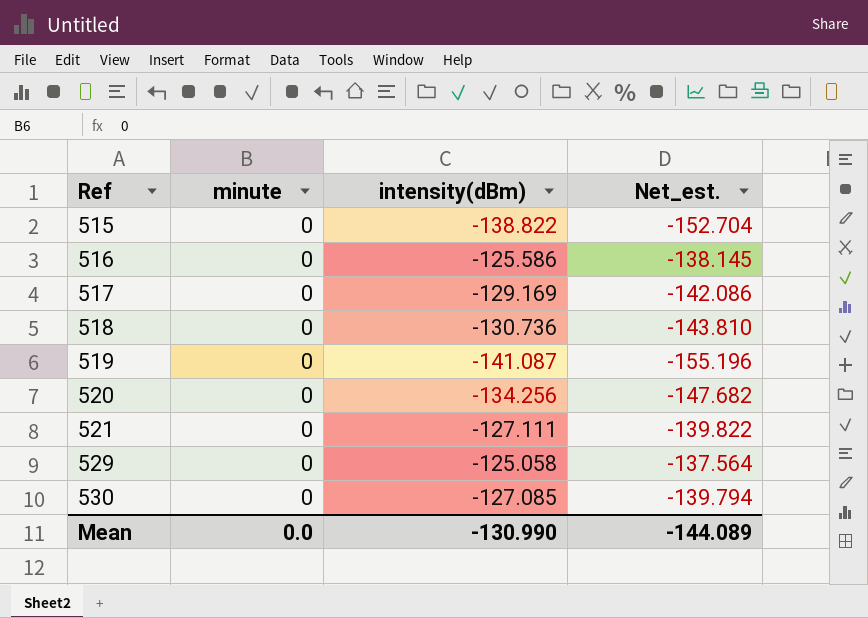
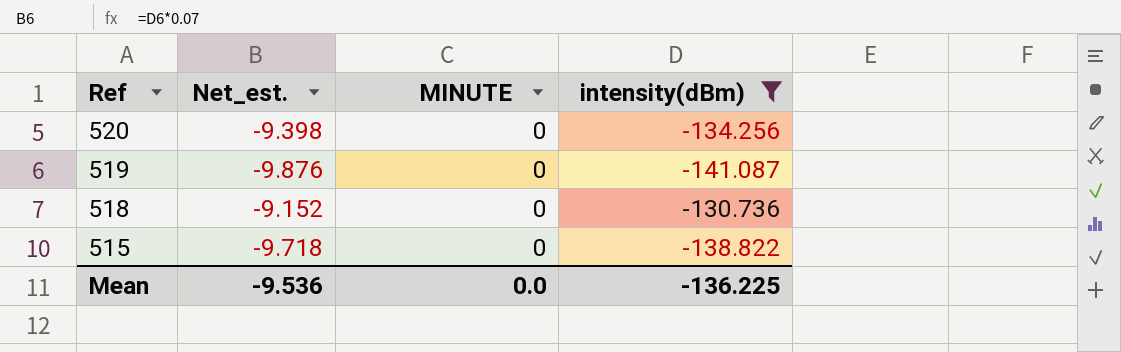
filter: none -> intensity(dBm) <= -130.736
row order: Ref ascending -> Ref descending
column Net_est. | formula: [intensity(dBm)] * 1.1 -> [intensity(dBm)] * 0.07
column Net_est. | position: 4 -> 2
column name: minute -> MINUTE
Mean | Net_est.: -144.089 -> -9.536
Mean | intensity(dBm): -130.990 -> -136.225

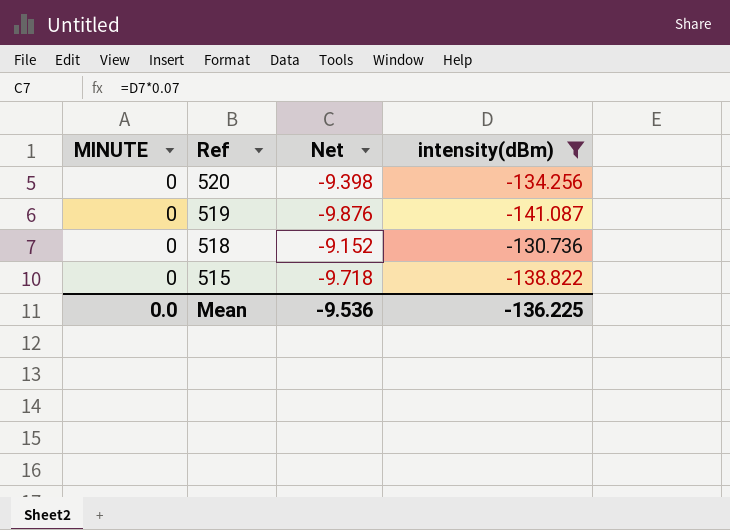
column MINUTE | position: 3 -> 1
column name: Net_est. -> Net

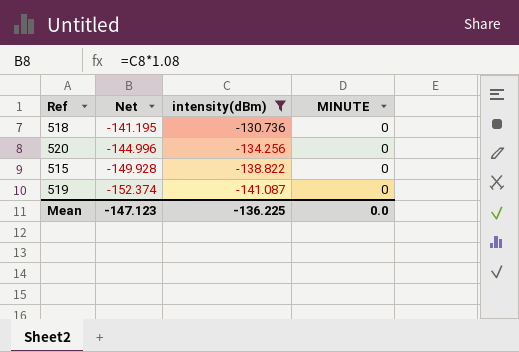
row order: Ref descending -> Net descending
column Net | formula: [intensity(dBm)] * 0.07 -> [intensity(dBm)] * 1.08
column MINUTE | position: 1 -> 4
Mean | Net: -9.536 -> -147.123

